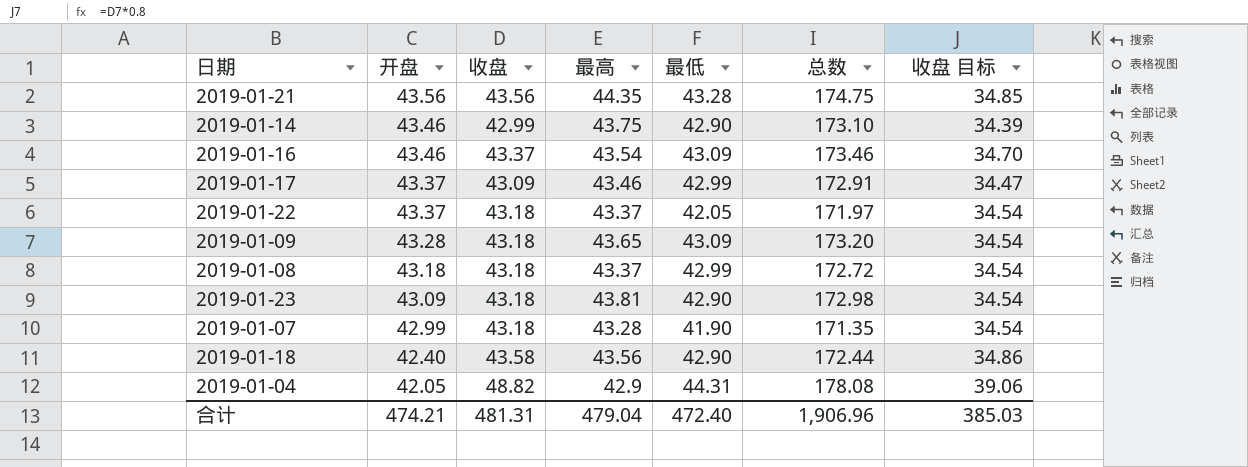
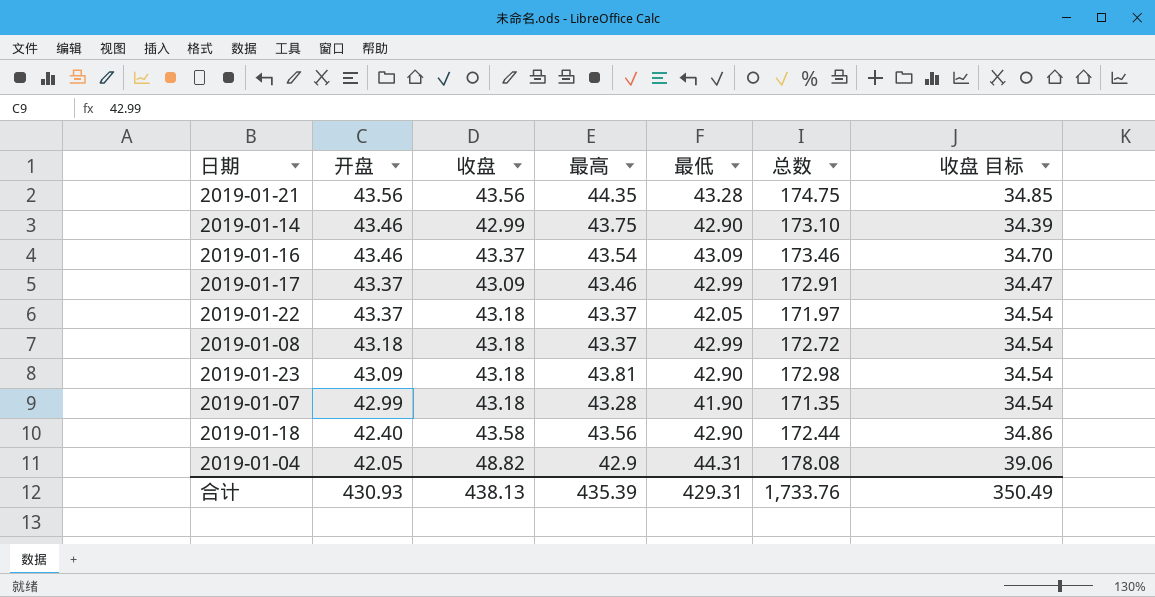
row 2019-01-09: 43.28 | 43.18 | 43.65 | 43.09 | 173.20 | 34.54 -> none
合计 | 开盘: 474.21 -> 430.93
合计 | 收盘: 481.31 -> 438.13
合计 | 最高: 479.04 -> 435.39
合计 | 最低: 472.40 -> 429.31
合计 | 总数: 1,906.96 -> 1,733.76
合计 | 收盘 目标: 385.03 -> 350.49

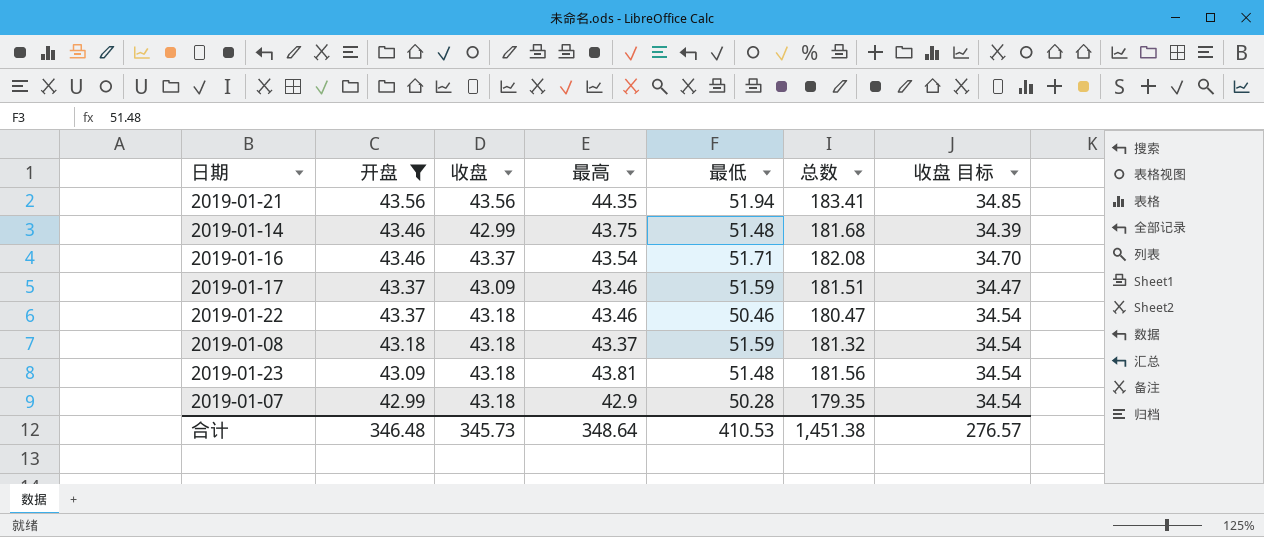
filter: none -> 开盘 >= 42.99
2019-01-21 | 最低: 43.28 -> 51.94
2019-01-21 | 总数: 174.75 -> 183.41
2019-01-14 | 最低: 42.90 -> 51.48
2019-01-14 | 总数: 173.10 -> 181.68
2019-01-16 | 最低: 43.09 -> 51.71
2019-01-16 | 总数: 173.46 -> 182.08
2019-01-17 | 最低: 42.99 -> 51.59
2019-01-17 | 总数: 172.91 -> 181.51
2019-01-22 | 最高: 43.37 -> 43.46
2019-01-22 | 最低: 42.05 -> 50.46
2019-01-22 | 总数: 171.97 -> 180.47
2019-01-08 | 最低: 42.99 -> 51.59
2019-01-08 | 总数: 172.72 -> 181.32
2019-01-23 | 最低: 42.90 -> 51.48
2019-01-23 | 总数: 172.98 -> 181.56
2019-01-07 | 最高: 43.28 -> 42.9
2019-01-07 | 最低: 41.90 -> 50.28
2019-01-07 | 总数: 171.35 -> 179.35
合计 | 开盘: 430.93 -> 346.48
合计 | 收盘: 438.13 -> 345.73
合计 | 最高: 435.39 -> 348.64
合计 | 最低: 429.31 -> 410.53
合计 | 总数: 1,733.76 -> 1,451.38
合计 | 收盘 目标: 350.49 -> 276.57

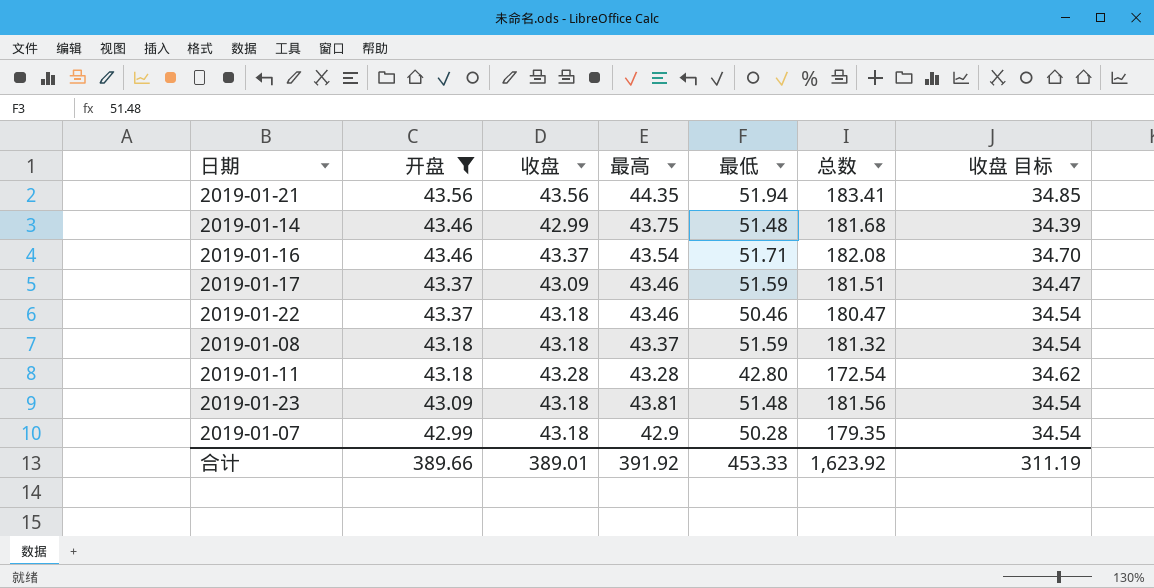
row 2019-01-11: none -> 43.18 | 43.28 | 43.28 | 42.80 | 172.54 | 34.62
合计 | 开盘: 346.48 -> 389.66
合计 | 收盘: 345.73 -> 389.01
合计 | 最高: 348.64 -> 391.92
合计 | 最低: 410.53 -> 453.33
合计 | 总数: 1,451.38 -> 1,623.92
合计 | 收盘 目标: 276.57 -> 311.19

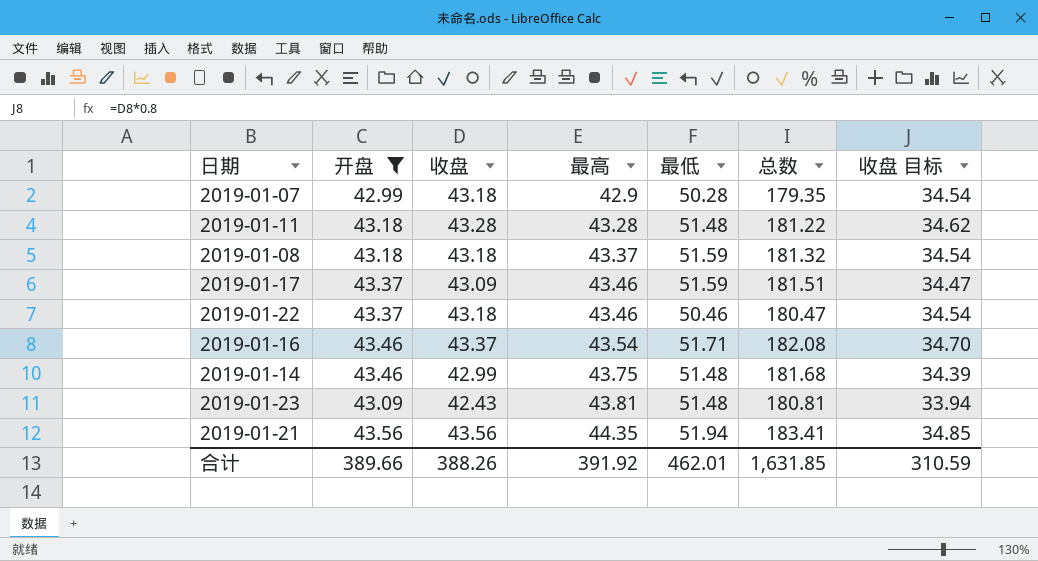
row order: 开盘 descending -> 最高 ascending
2019-01-11 | 最低: 42.80 -> 51.48
2019-01-11 | 总数: 172.54 -> 181.22
2019-01-23 | 收盘: 43.18 -> 42.43
2019-01-23 | 总数: 181.56 -> 180.81
2019-01-23 | 收盘 目标: 34.54 -> 33.94
合计 | 收盘: 389.01 -> 388.26
合计 | 最低: 453.33 -> 462.01
合计 | 总数: 1,623.92 -> 1,631.85
合计 | 收盘 目标: 311.19 -> 310.59

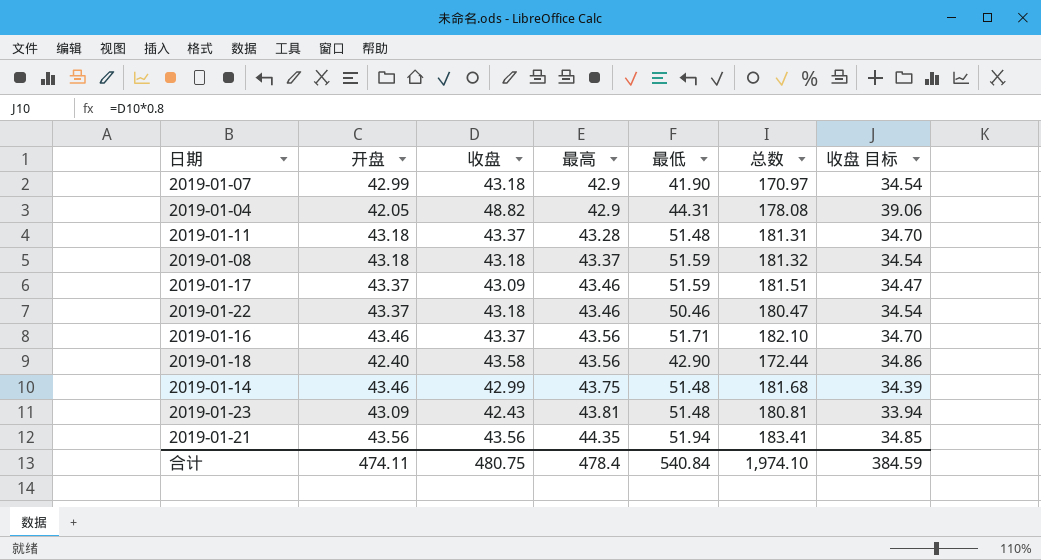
filter: 开盘 >= 42.99 -> none
2019-01-07 | 最低: 50.28 -> 41.90
2019-01-07 | 总数: 179.35 -> 170.97
2019-01-11 | 收盘: 43.28 -> 43.37
2019-01-11 | 总数: 181.22 -> 181.31
2019-01-11 | 收盘 目标: 34.62 -> 34.70
2019-01-16 | 最高: 43.54 -> 43.56
2019-01-16 | 总数: 182.08 -> 182.10
合计 | 开盘: 389.66 -> 474.11
合计 | 收盘: 388.26 -> 480.75
合计 | 最高: 391.92 -> 478.4
合计 | 最低: 462.01 -> 540.84
合计 | 总数: 1,631.85 -> 1,974.10
合计 | 收盘 目标: 310.59 -> 384.59

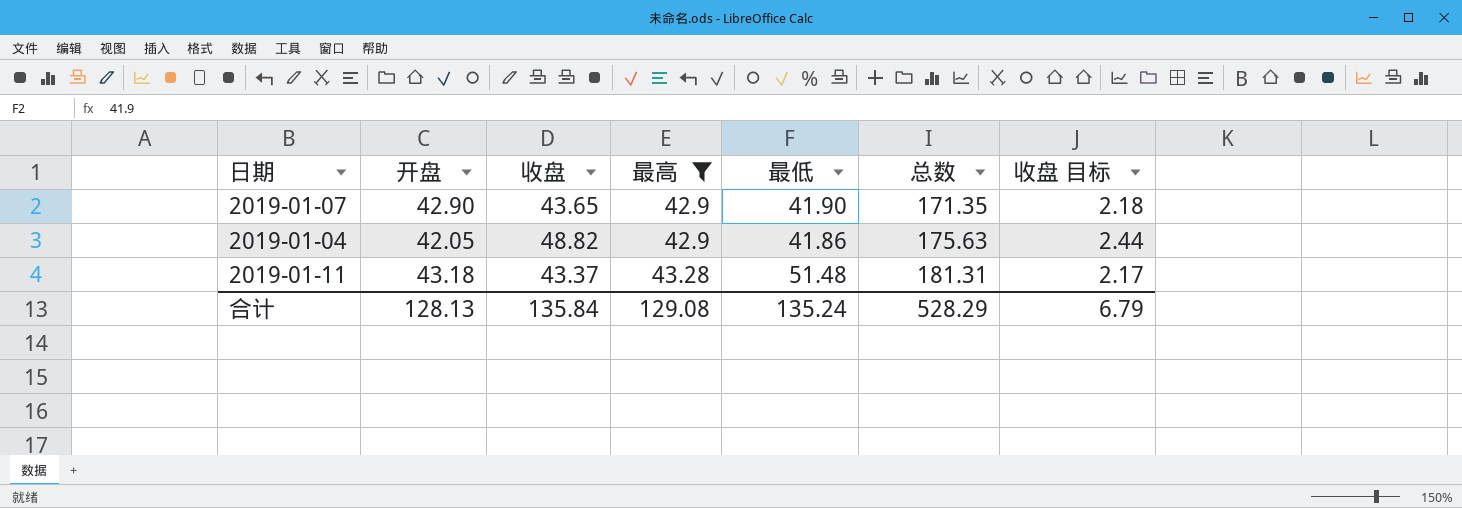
filter: none -> 最高 <= 43.28
column 收盘 目标 | formula: [收盘] * 0.8 -> [收盘] * 0.05
2019-01-07 | 开盘: 42.99 -> 42.90
2019-01-07 | 收盘: 43.18 -> 43.65
2019-01-07 | 总数: 170.97 -> 171.35
2019-01-04 | 最低: 44.31 -> 41.86
2019-01-04 | 总数: 178.08 -> 175.63
合计 | 开盘: 474.11 -> 128.13
合计 | 收盘: 480.75 -> 135.84
合计 | 最高: 478.4 -> 129.08
合计 | 最低: 540.84 -> 135.24
合计 | 总数: 1,974.10 -> 528.29
合计 | 收盘 目标: 384.59 -> 6.79

